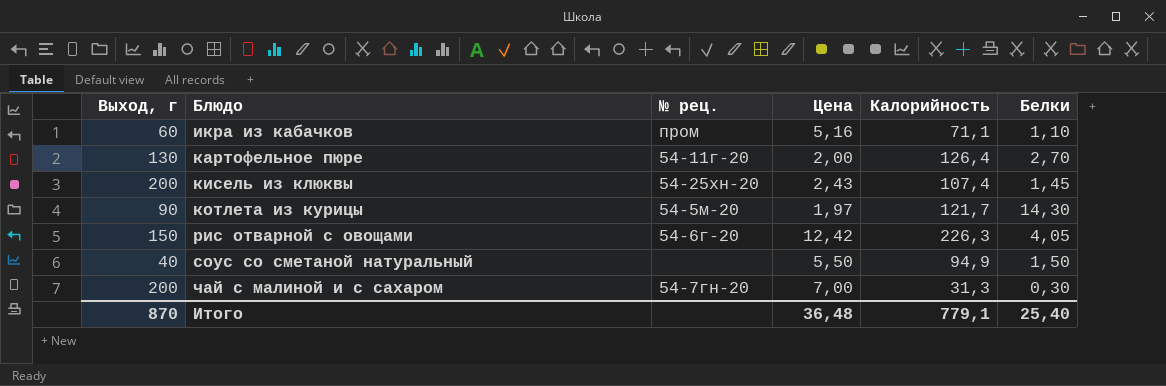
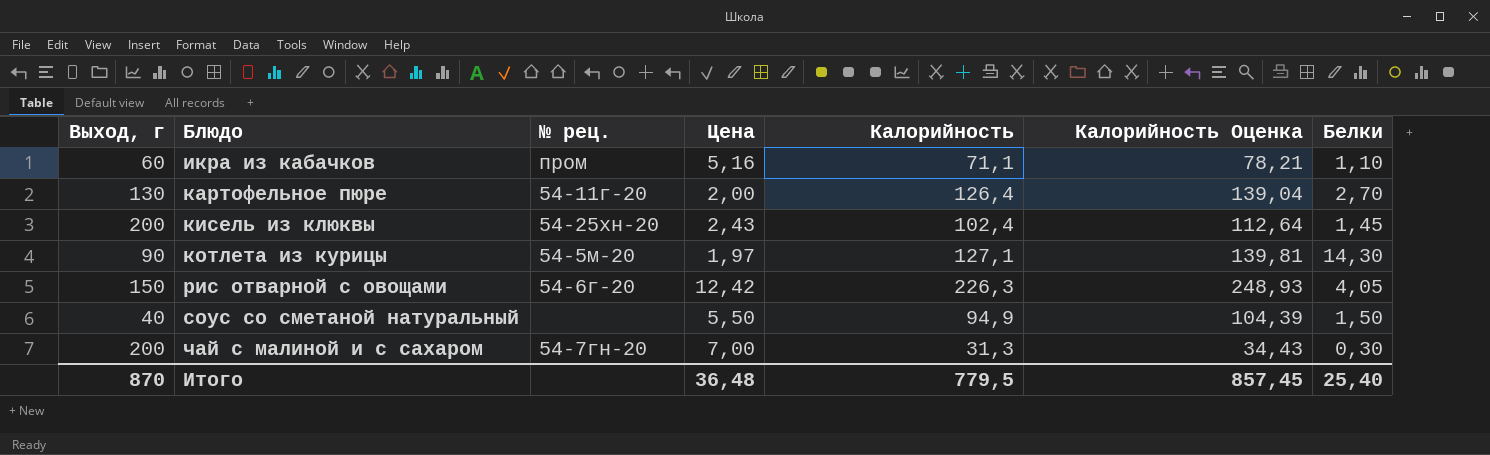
column Калорийность Оценка | formula: none -> [Калорийность] * 1,1
кисель из клюквы | Калорийность: 107,4 -> 102,4
котлета из курицы | Калорийность: 121,7 -> 127,1
Итого | Калорийность: 779,1 -> 779,5

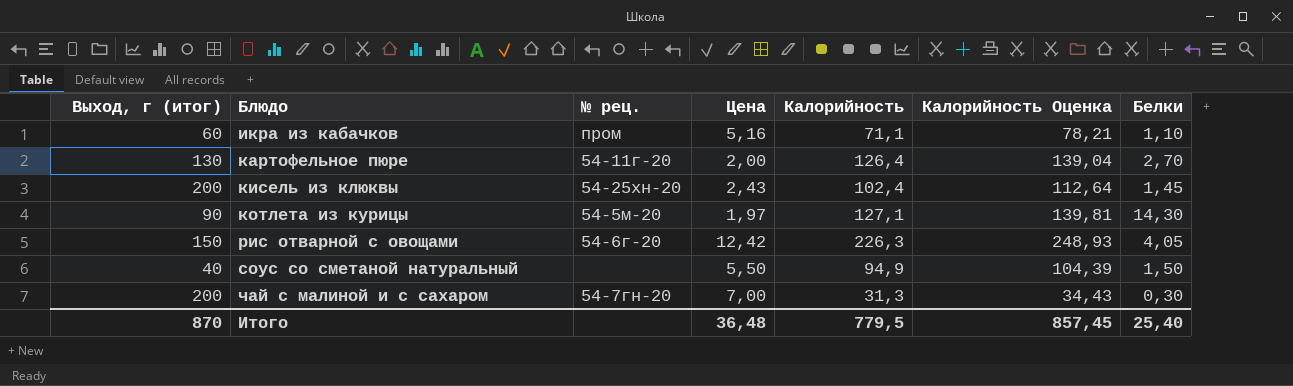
column name: Выход, г -> Выход, г (итог)

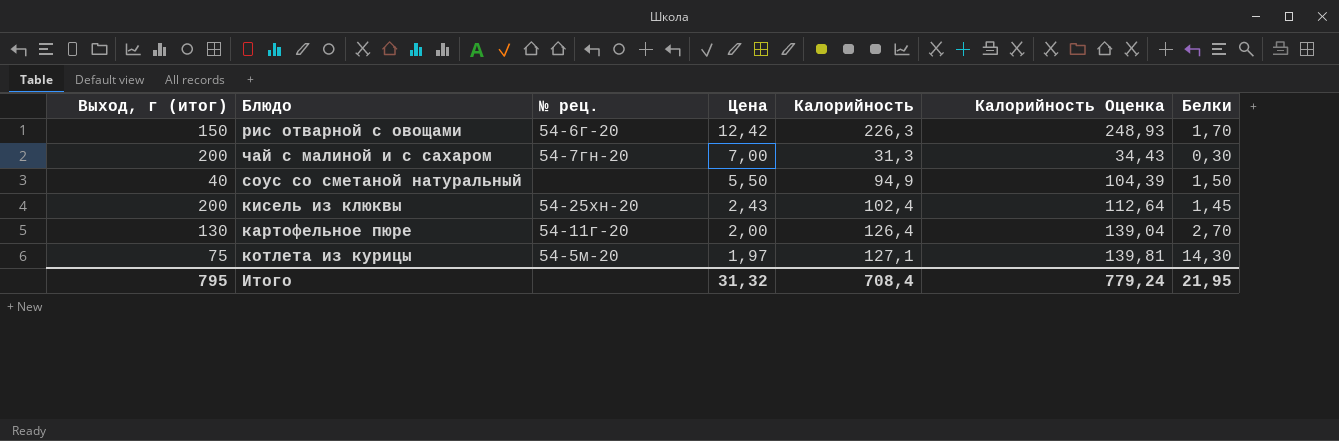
row order: Блюдо ascending -> Цена descending
row икра из кабачков: 60 | пром | 5,16 | 71,1 | 78,21 | 1,10 -> none
рис отварной с овощами | Белки: 4,05 -> 1,70
котлета из курицы | Выход, г (итог): 90 -> 75
Итого | Выход, г (итог): 870 -> 795
Итого | Цена: 36,48 -> 31,32
Итого | Калорийность: 779,5 -> 708,4
Итого | Калорийность Оценка: 857,45 -> 779,24
Итого | Белки: 25,40 -> 21,95

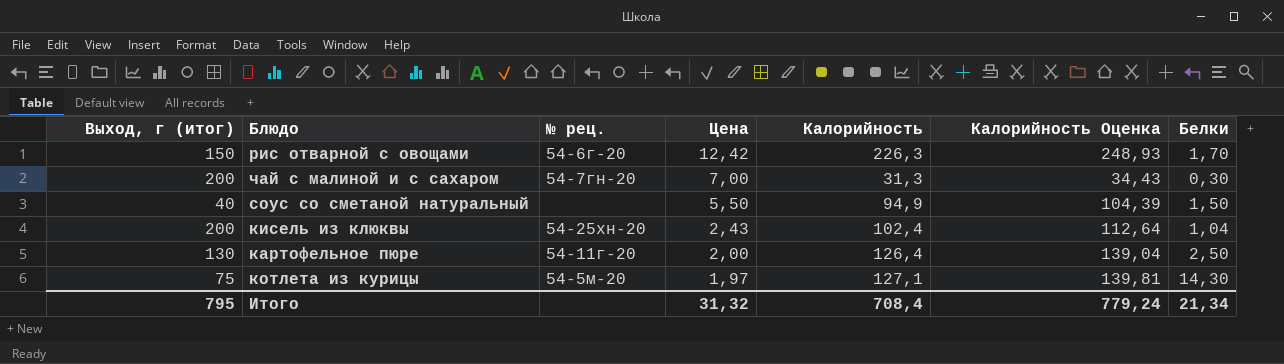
кисель из клюквы | Белки: 1,45 -> 1,04
картофельное пюре | Белки: 2,70 -> 2,50
Итого | Белки: 21,95 -> 21,34

